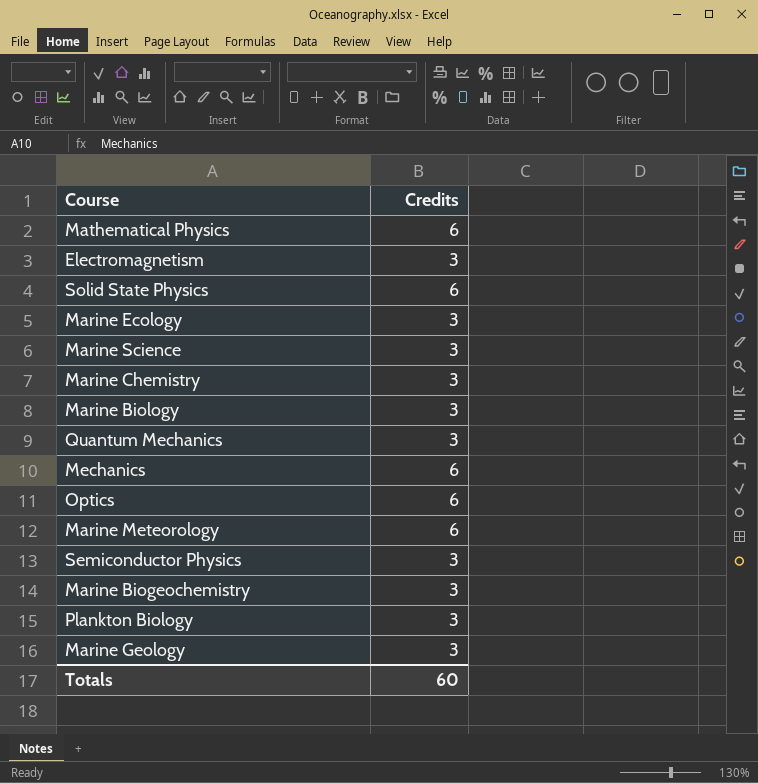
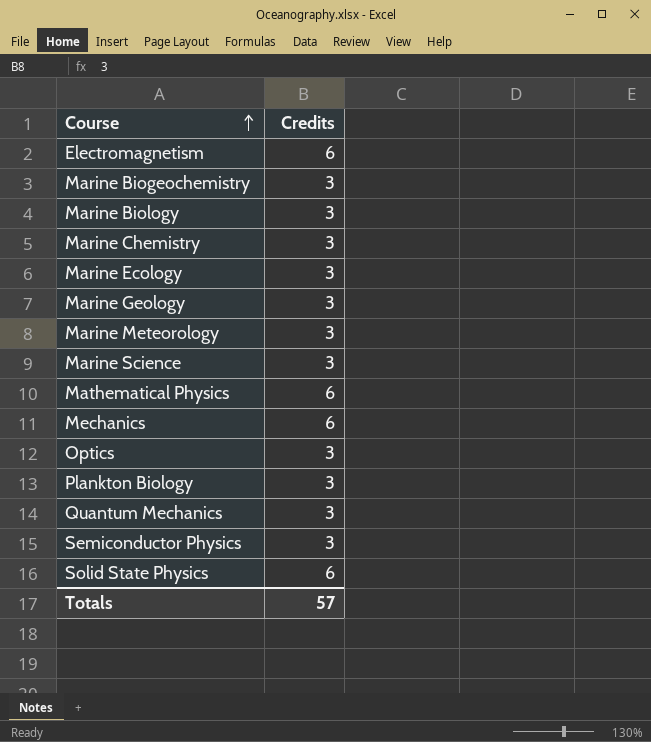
row order: none -> Course ascending
Electromagnetism | Credits: 3 -> 6
Marine Meteorology | Credits: 6 -> 3
Optics | Credits: 6 -> 3
Totals | Credits: 60 -> 57

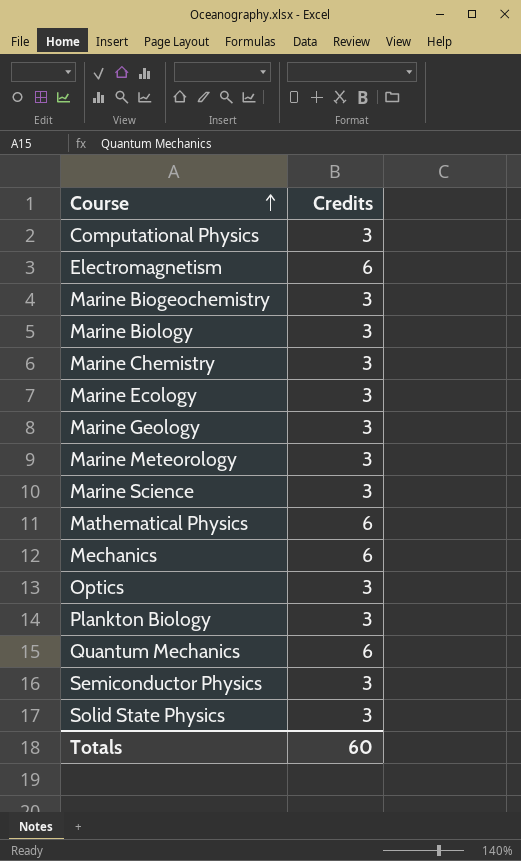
row Computational Physics: none -> 3
Quantum Mechanics | Credits: 3 -> 6
Solid State Physics | Credits: 6 -> 3
Totals | Credits: 57 -> 60

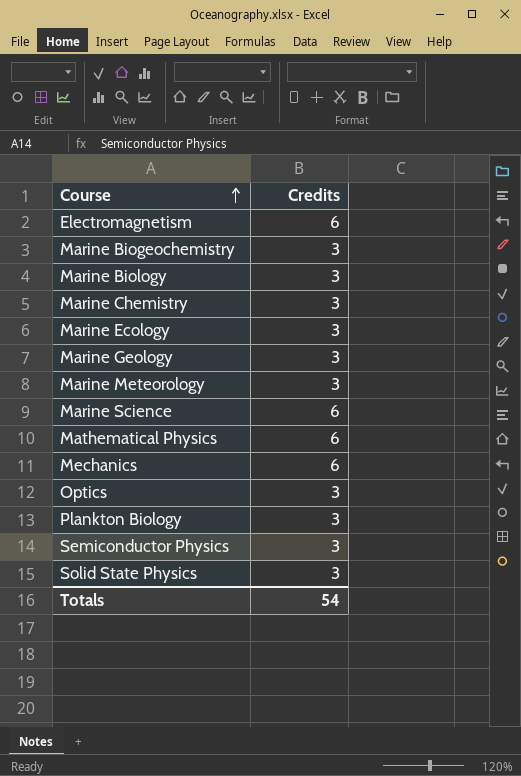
row Computational Physics: 3 -> none
row Quantum Mechanics: 6 -> none
Marine Science | Credits: 3 -> 6
Totals | Credits: 60 -> 54

